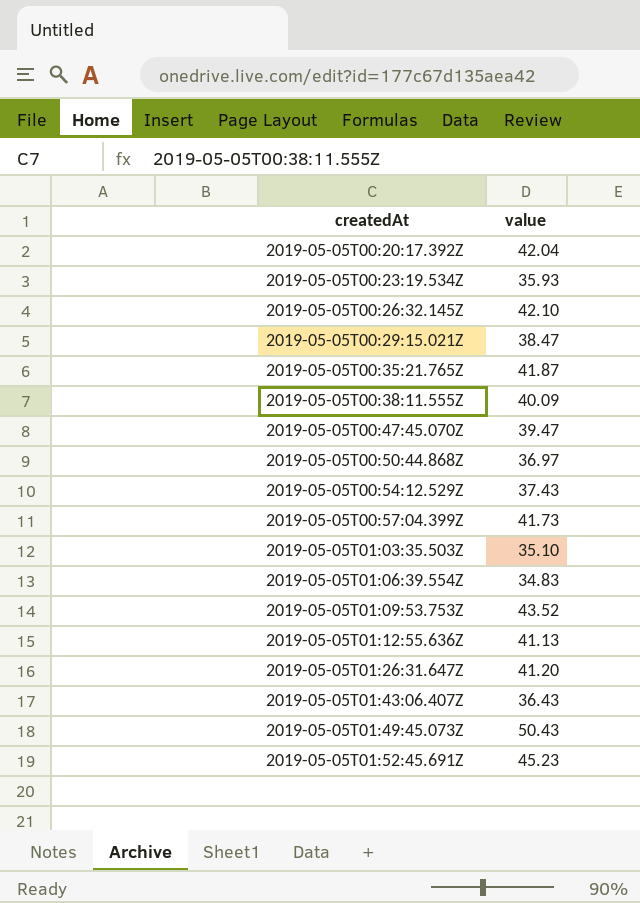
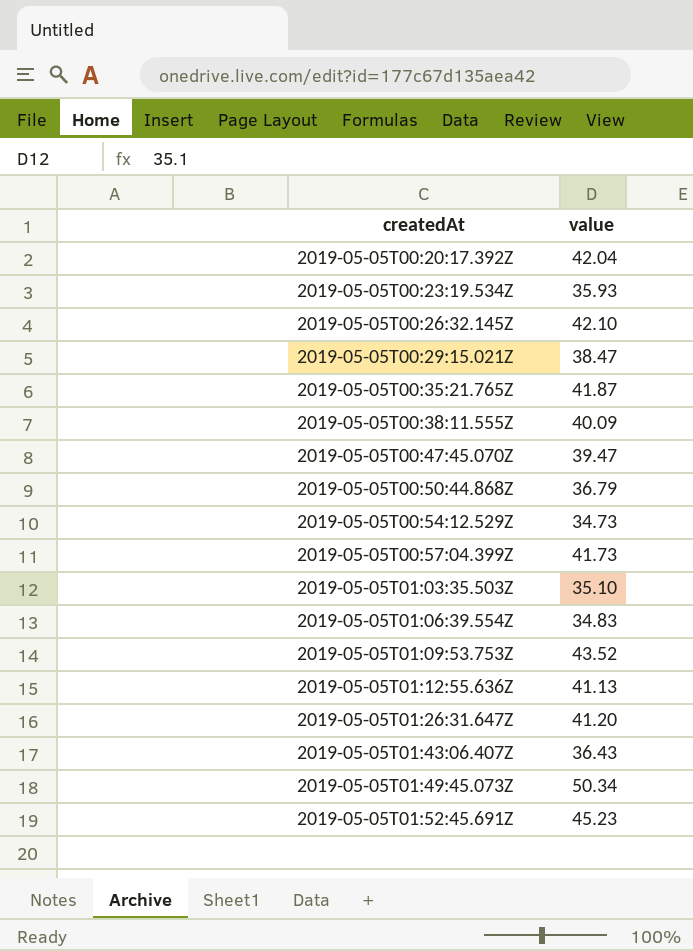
2019-05-05T00:50:44.868Z | value: 36.97 -> 36.79
2019-05-05T00:54:12.529Z | value: 37.43 -> 34.73
2019-05-05T01:49:45.073Z | value: 50.43 -> 50.34

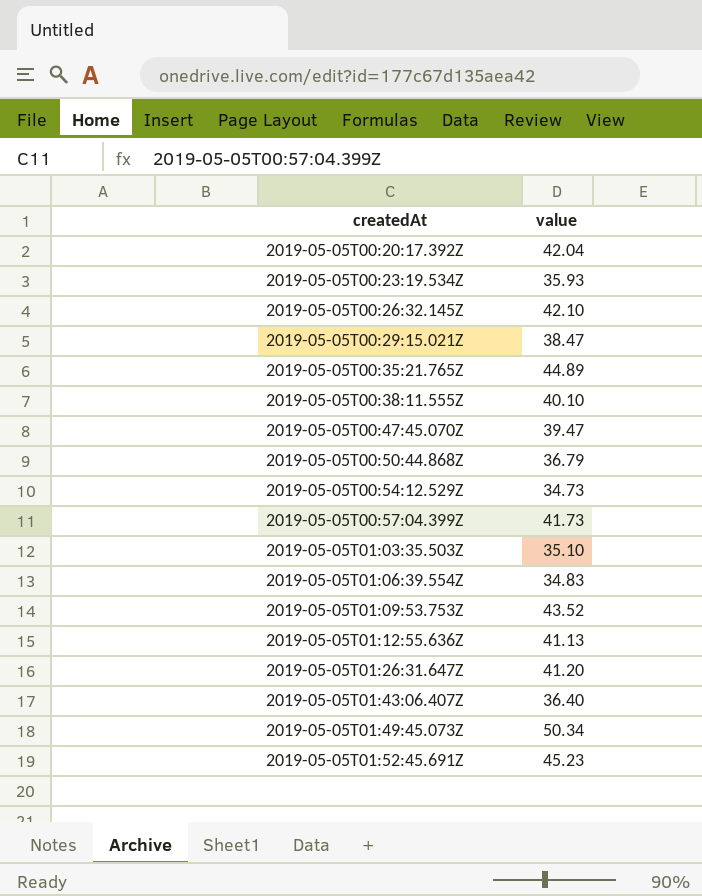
2019-05-05T00:35:21.765Z | value: 41.87 -> 44.89
2019-05-05T00:38:11.555Z | value: 40.09 -> 40.10
2019-05-05T01:43:06.407Z | value: 36.43 -> 36.40

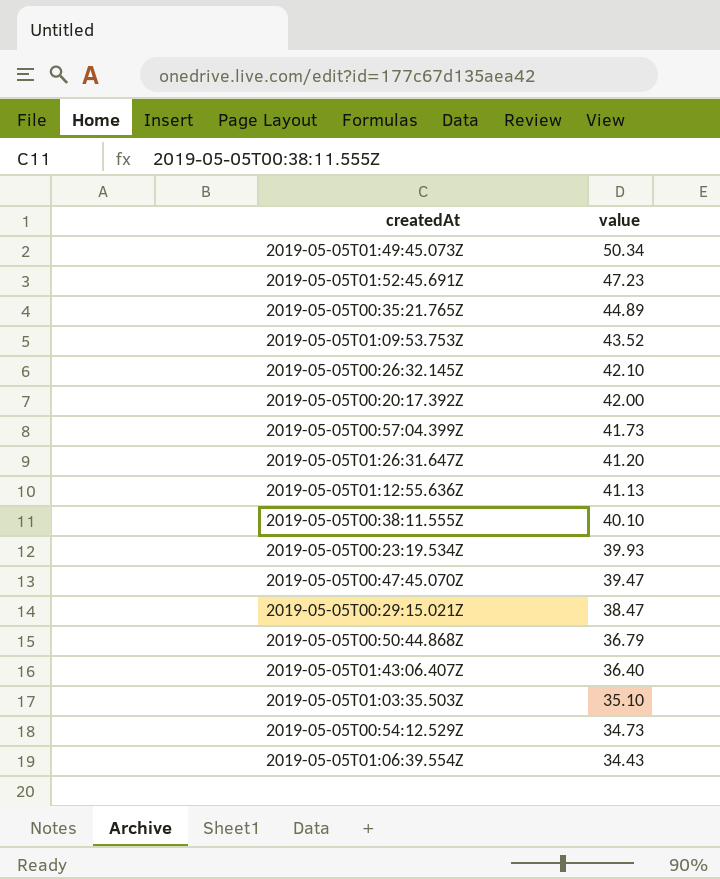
row order: createdAt ascending -> value descending
2019-05-05T01:52:45.691Z | value: 45.23 -> 47.23
2019-05-05T00:20:17.392Z | value: 42.04 -> 42.00
2019-05-05T00:23:19.534Z | value: 35.93 -> 39.93
2019-05-05T01:06:39.554Z | value: 34.83 -> 34.43

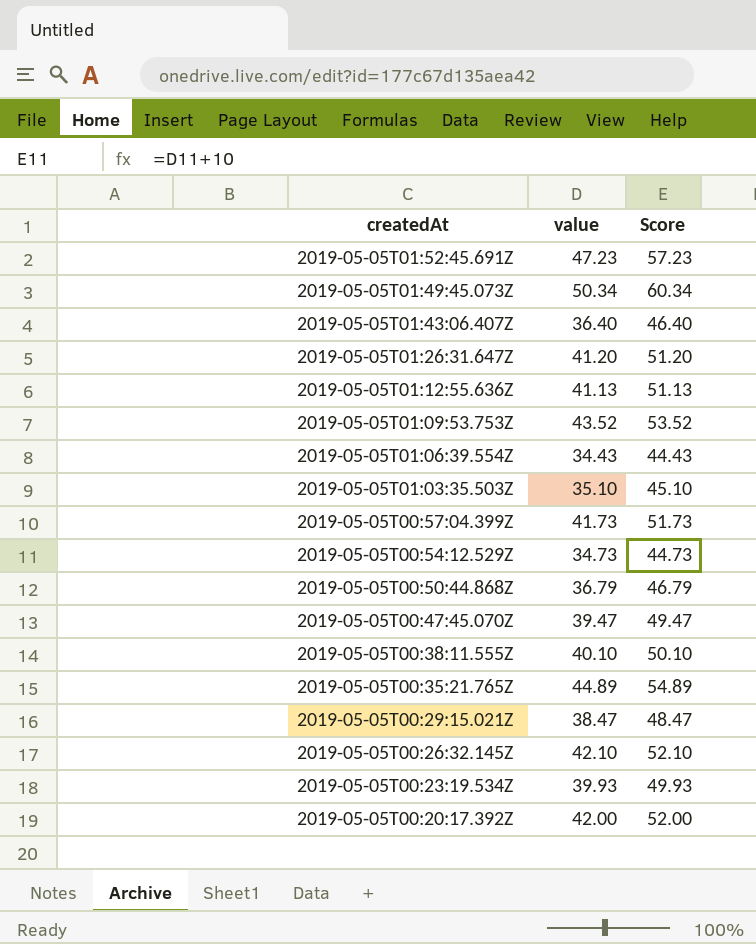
row order: value descending -> createdAt descending
column Score | formula: none -> [value] + 10

